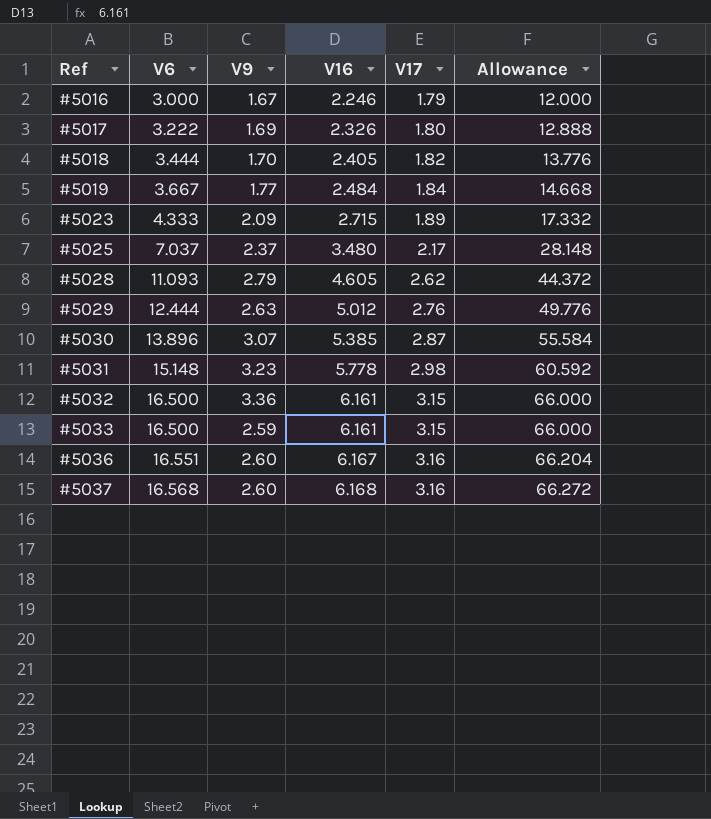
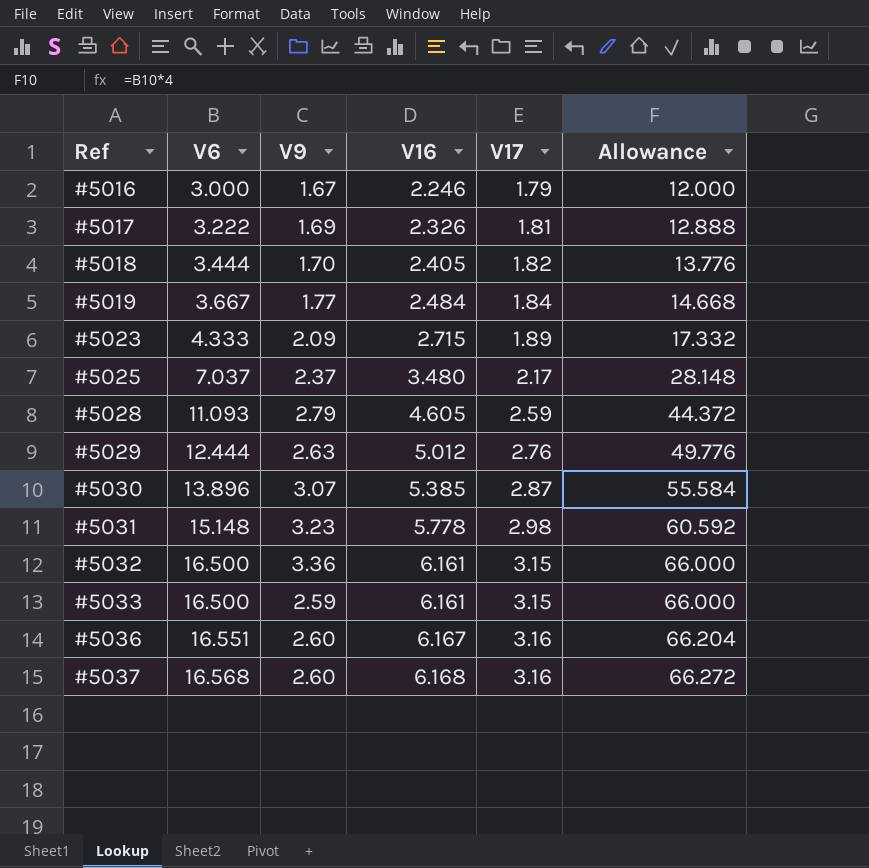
#5017 | V17: 1.80 -> 1.81
#5028 | V17: 2.62 -> 2.59

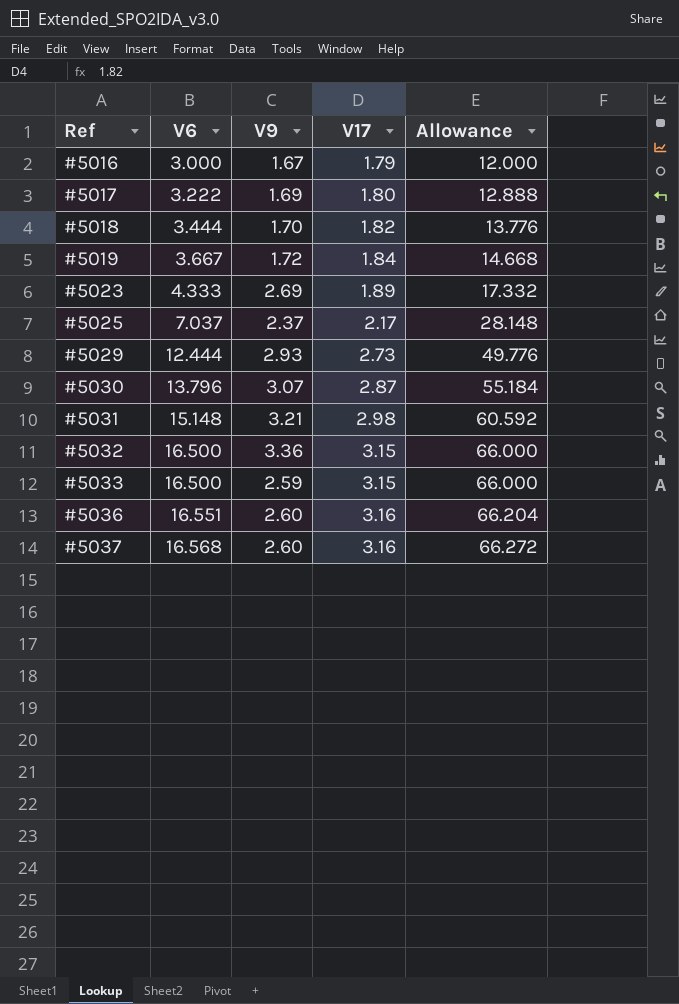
column V16 | position: 4 -> none
row #5028: 11.093 | 2.79 | 4.605 | 2.59 | 44.372 -> none
#5017 | V17: 1.81 -> 1.80
#5019 | V9: 1.77 -> 1.72
#5023 | V9: 2.09 -> 2.69
#5029 | V9: 2.63 -> 2.93
#5029 | V17: 2.76 -> 2.73
#5030 | V6: 13.896 -> 13.796
#5030 | Allowance: 55.584 -> 55.184
#5031 | V9: 3.23 -> 3.21

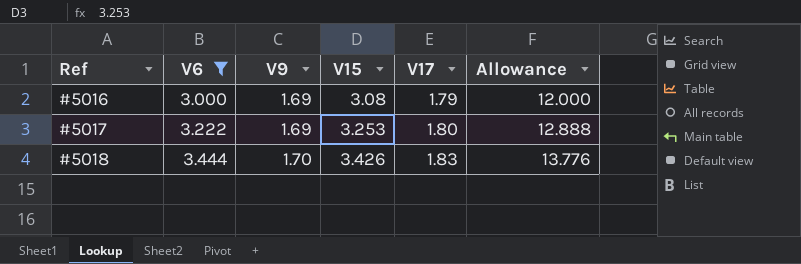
filter: none -> V6 <= 3.444
column V15 | position: none -> 4
#5016 | V9: 1.67 -> 1.69
#5018 | V17: 1.82 -> 1.83

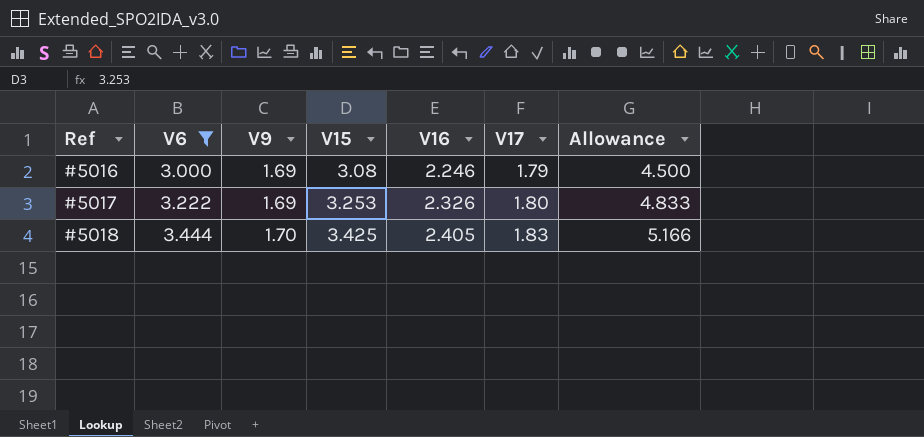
column V16 | position: none -> 5
column Allowance | formula: [V6] * 4 -> [V6] * 1.5
#5018 | V15: 3.426 -> 3.425

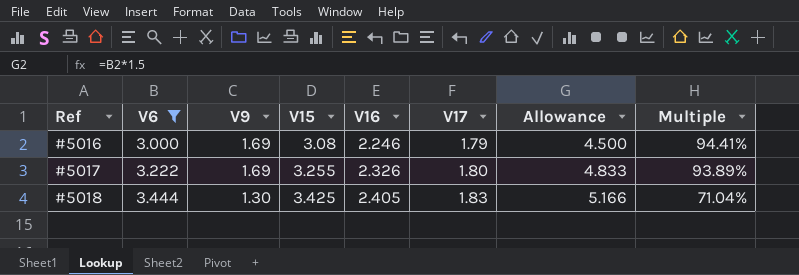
column Multiple | formula: none -> [V9] / [V17]
#5017 | V15: 3.253 -> 3.255
#5018 | V9: 1.70 -> 1.30

